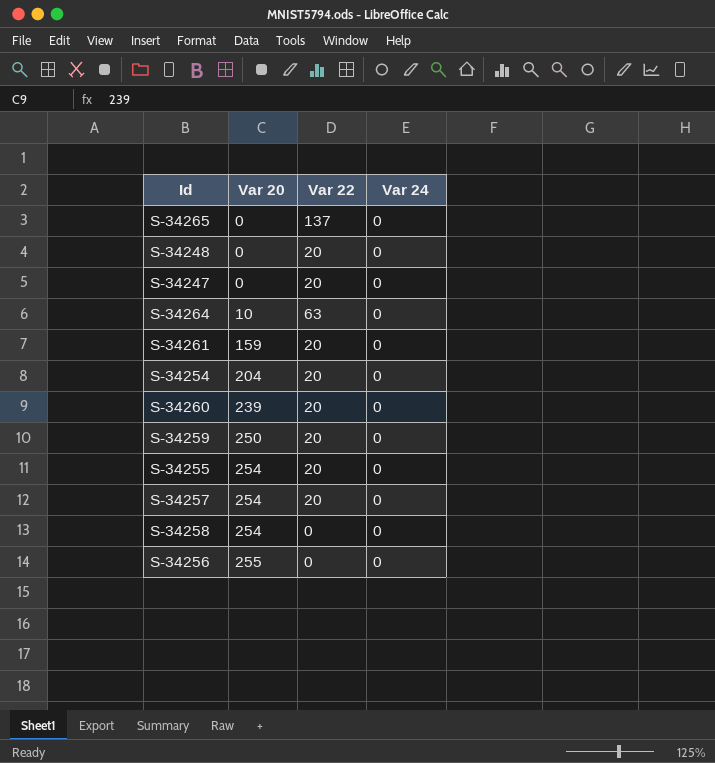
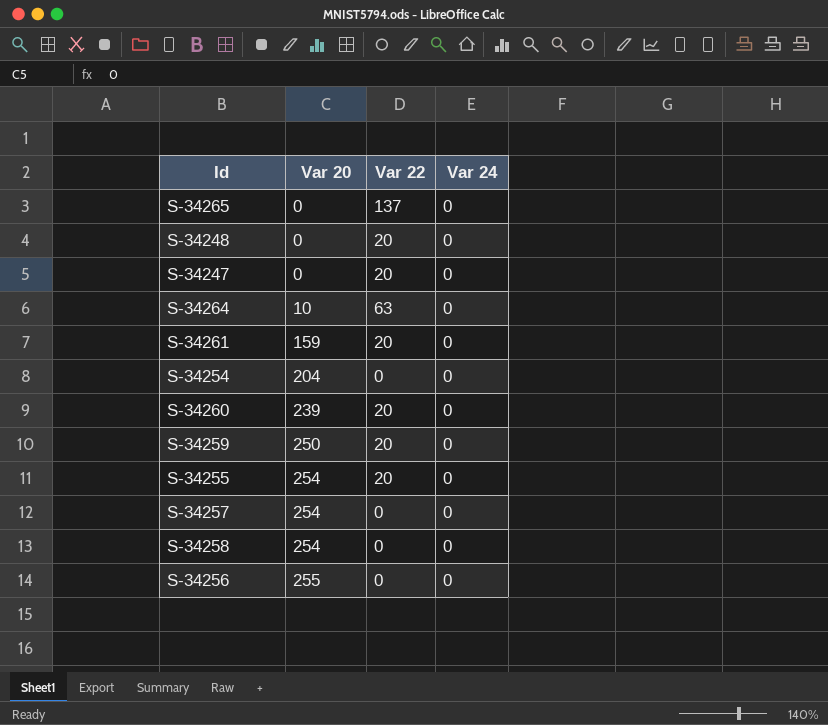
S-34254 | Var 22: 20 -> 0
S-34257 | Var 22: 20 -> 0

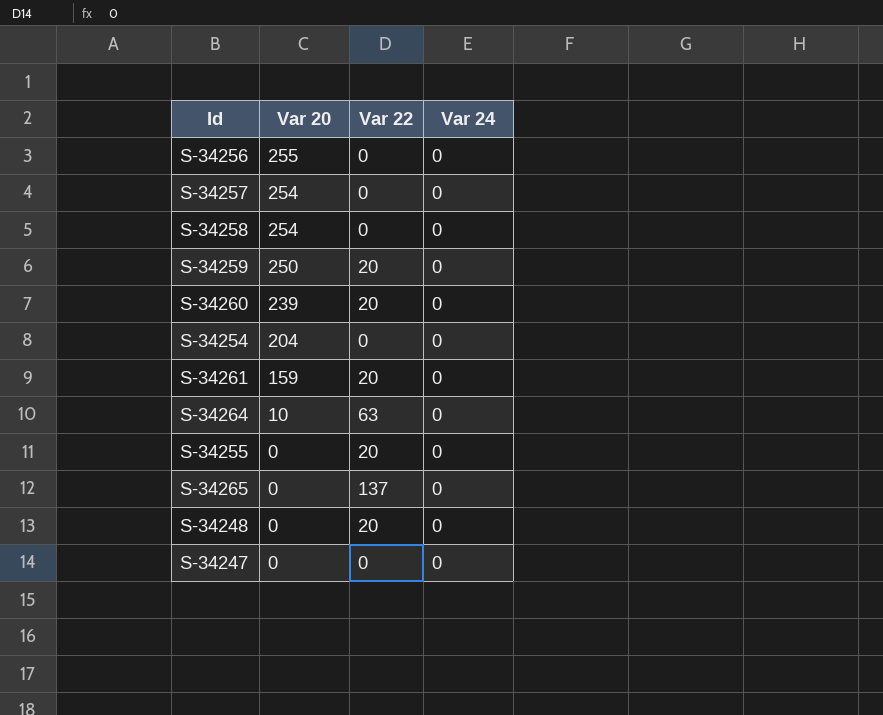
row order: Var 20 ascending -> Var 20 descending
S-34255 | Var 20: 254 -> 0
S-34247 | Var 22: 20 -> 0

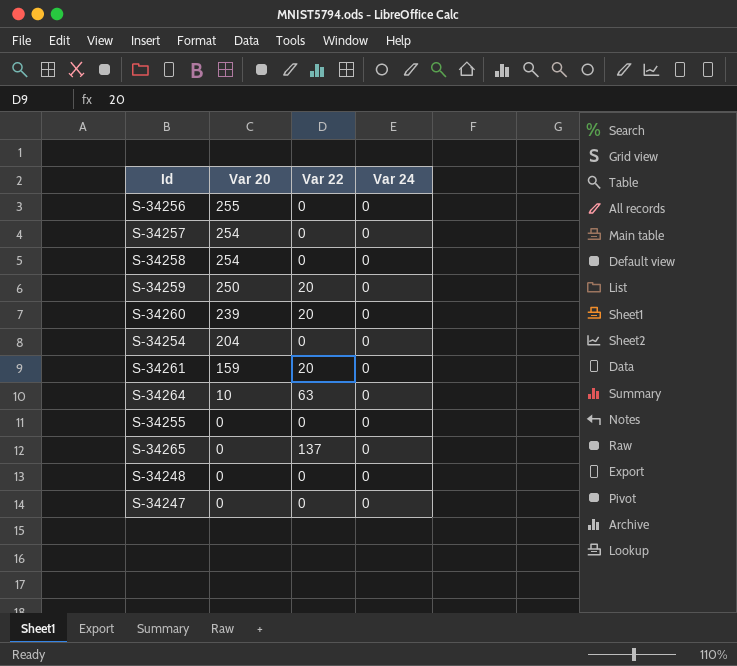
S-34255 | Var 22: 20 -> 0
S-34248 | Var 22: 20 -> 0

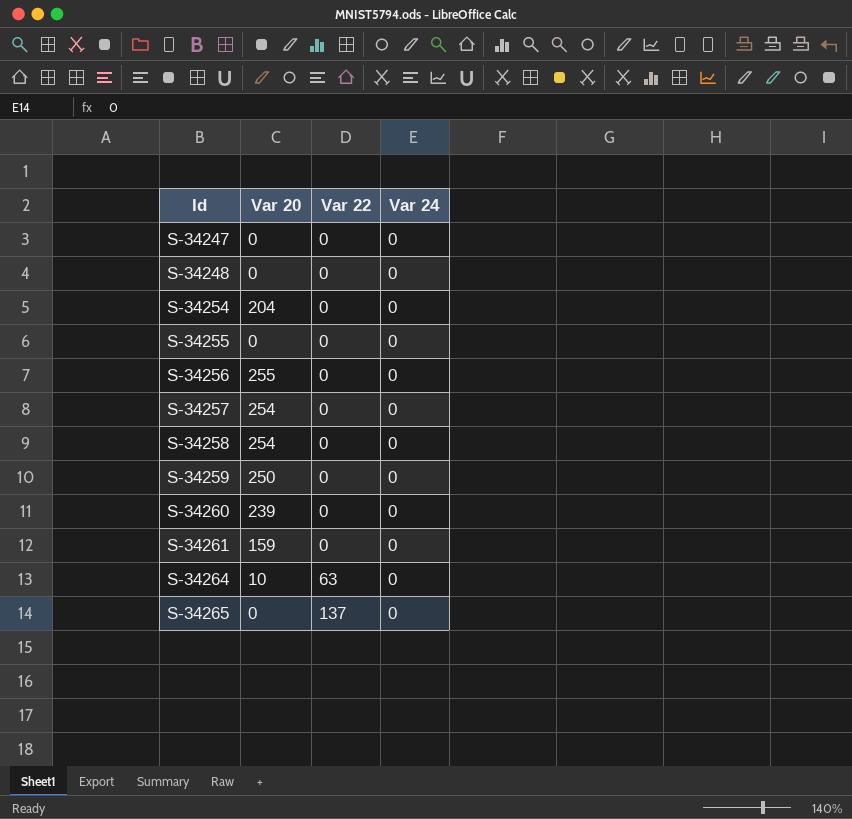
row order: Var 20 descending -> Id ascending
S-34259 | Var 22: 20 -> 0
S-34260 | Var 22: 20 -> 0
S-34261 | Var 22: 20 -> 0

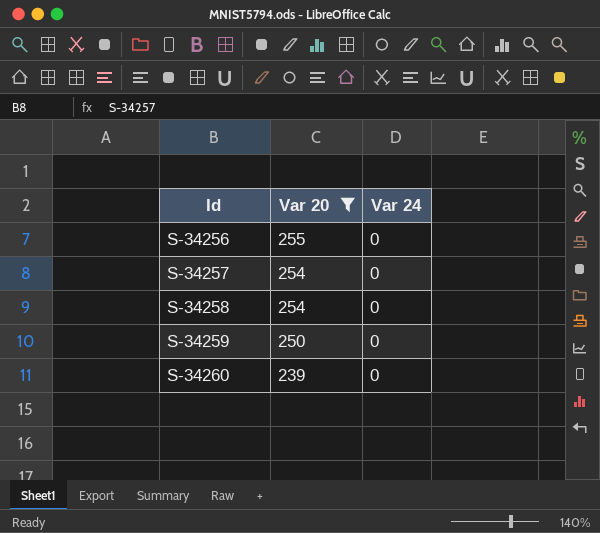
filter: none -> Var 20 >= 239
column Var 22 | position: 3 -> none

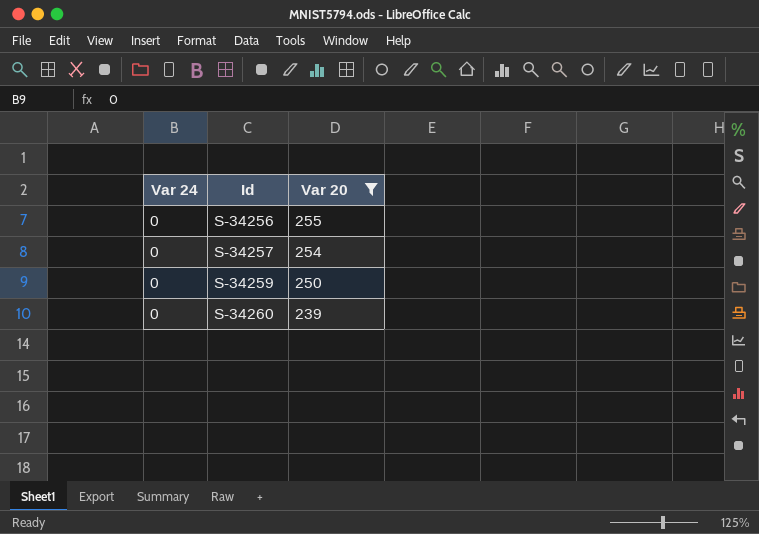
column Var 24 | position: 3 -> 1
row S-34258: 254 | 0 -> none

